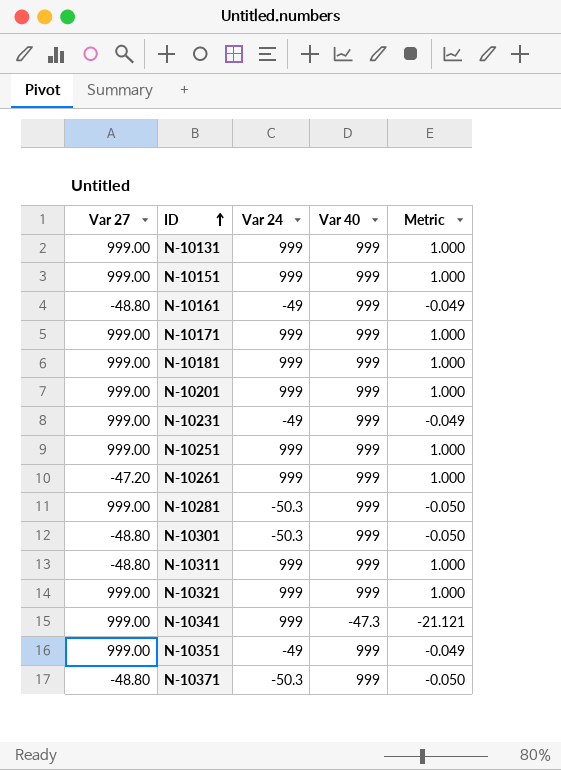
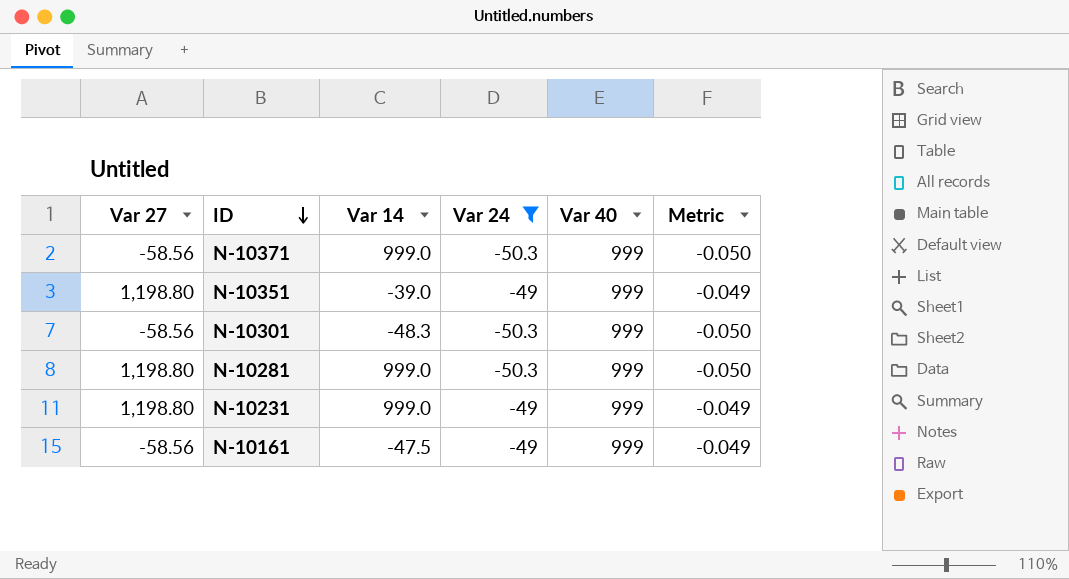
filter: none -> Var 24 != 999
row order: ID ascending -> ID descending
column Var 14 | position: none -> 3
N-10371 | Var 27: -48.80 -> -58.56
N-10351 | Var 27: 999.00 -> 1,198.80
N-10301 | Var 27: -48.80 -> -58.56
N-10281 | Var 27: 999.00 -> 1,198.80
N-10231 | Var 27: 999.00 -> 1,198.80
N-10161 | Var 27: -48.80 -> -58.56

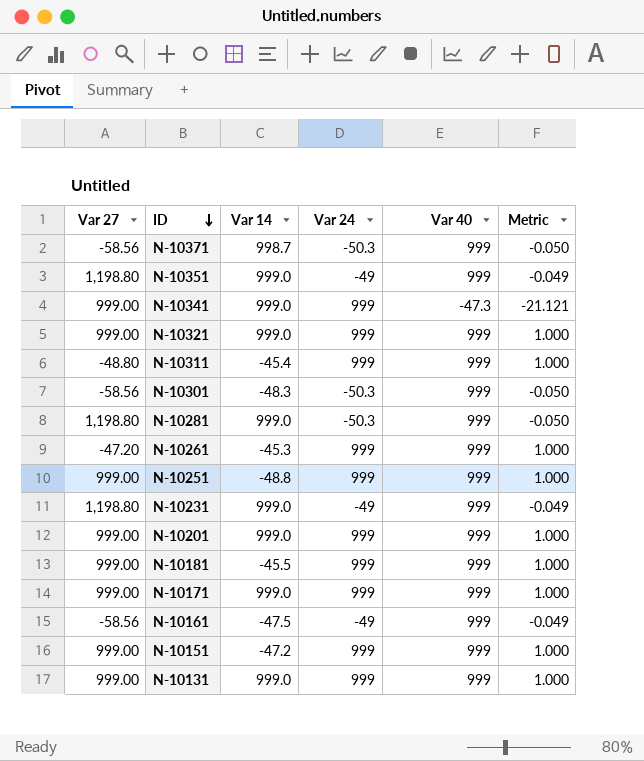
filter: Var 24 != 999 -> none
N-10371 | Var 14: 999.0 -> 998.7
N-10351 | Var 14: -39.0 -> 999.0

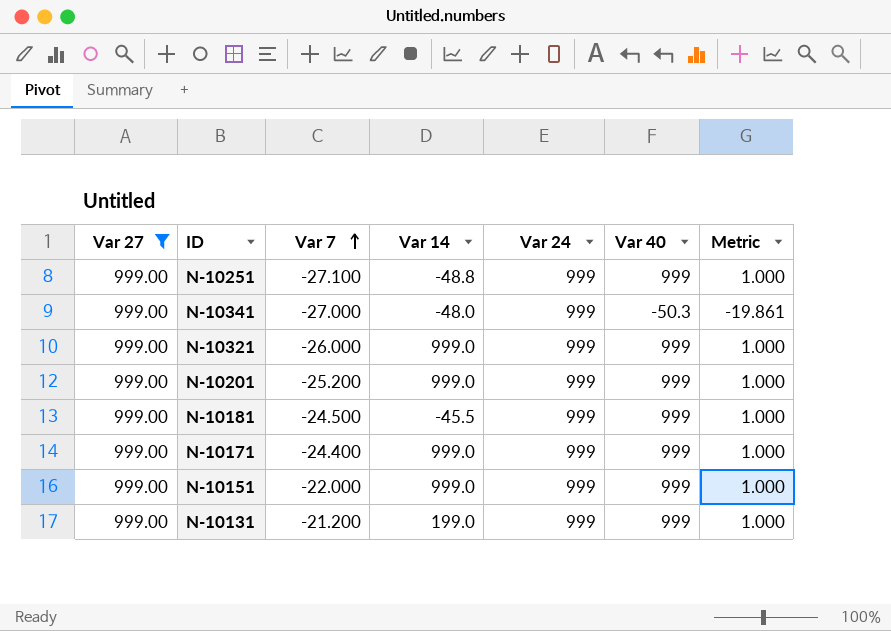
filter: none -> Var 27 = 999.00
row order: ID descending -> Var 7 ascending
column Var 7 | position: none -> 3
N-10341 | Var 14: 999.0 -> -48.0
N-10341 | Var 40: -47.3 -> -50.3
N-10341 | Metric: -21.121 -> -19.861
N-10151 | Var 14: -47.2 -> 999.0
N-10131 | Var 14: 999.0 -> 199.0

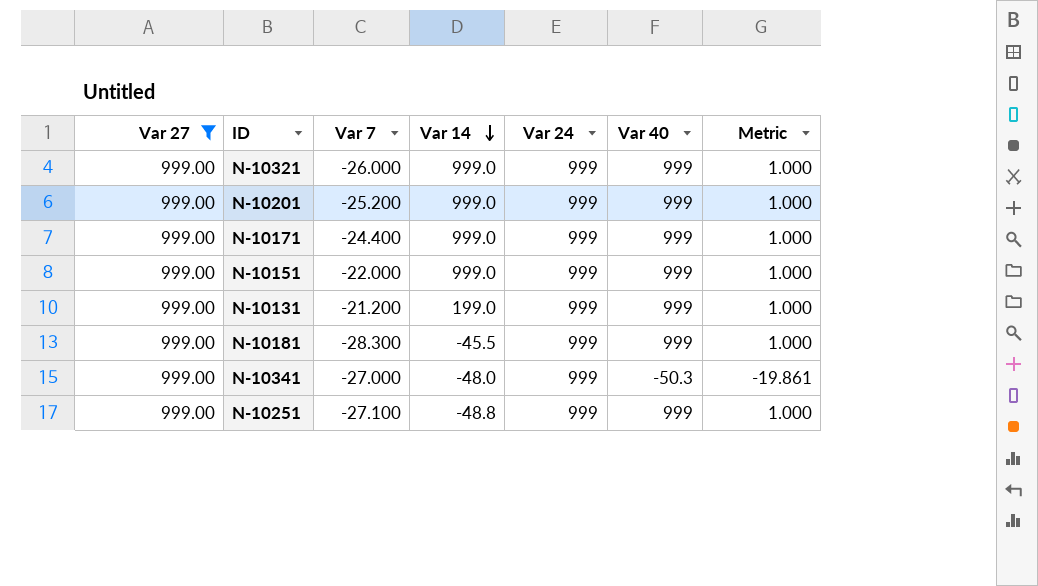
row order: Var 7 ascending -> Var 14 descending
N-10181 | Var 7: -24.500 -> -28.300

